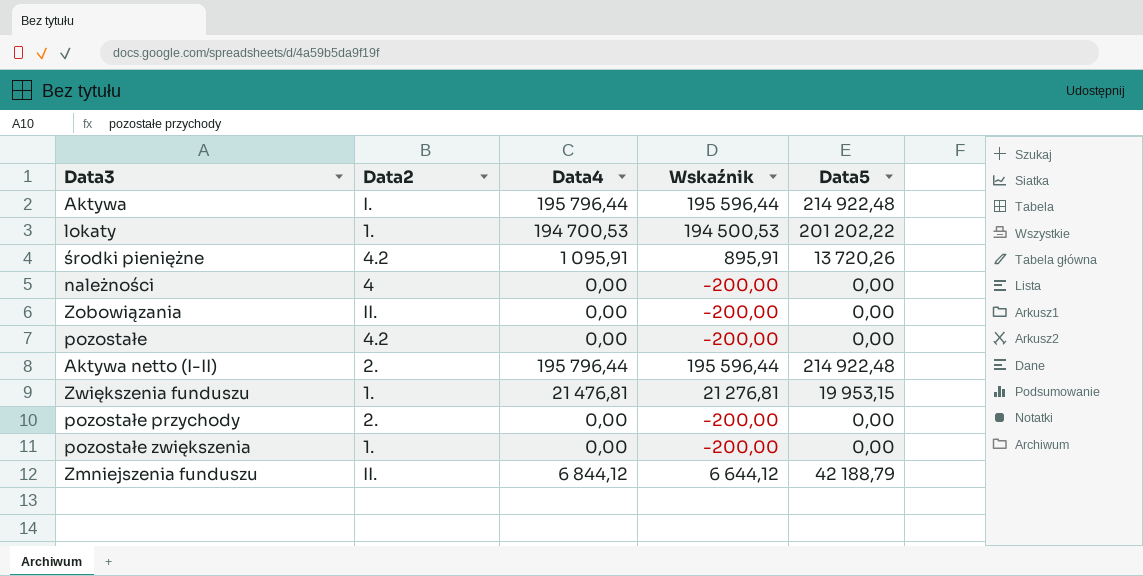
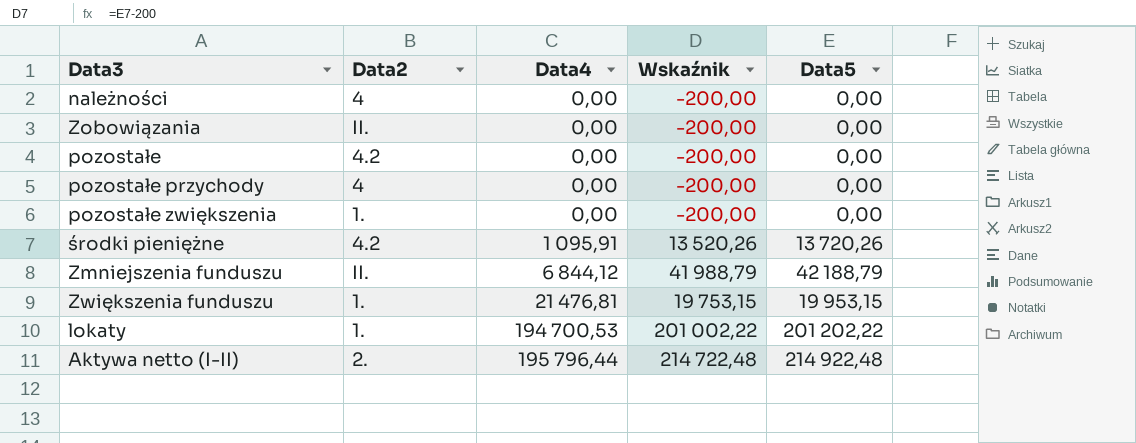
row order: none -> Data4 ascending
column Wskaźnik | formula: [Data4] - 200 -> [Data5] - 200
row Aktywa: I. | 195 796,44 | 195 596,44 | 214 922,48 -> none
pozostałe przychody | Data2: 2. -> 4

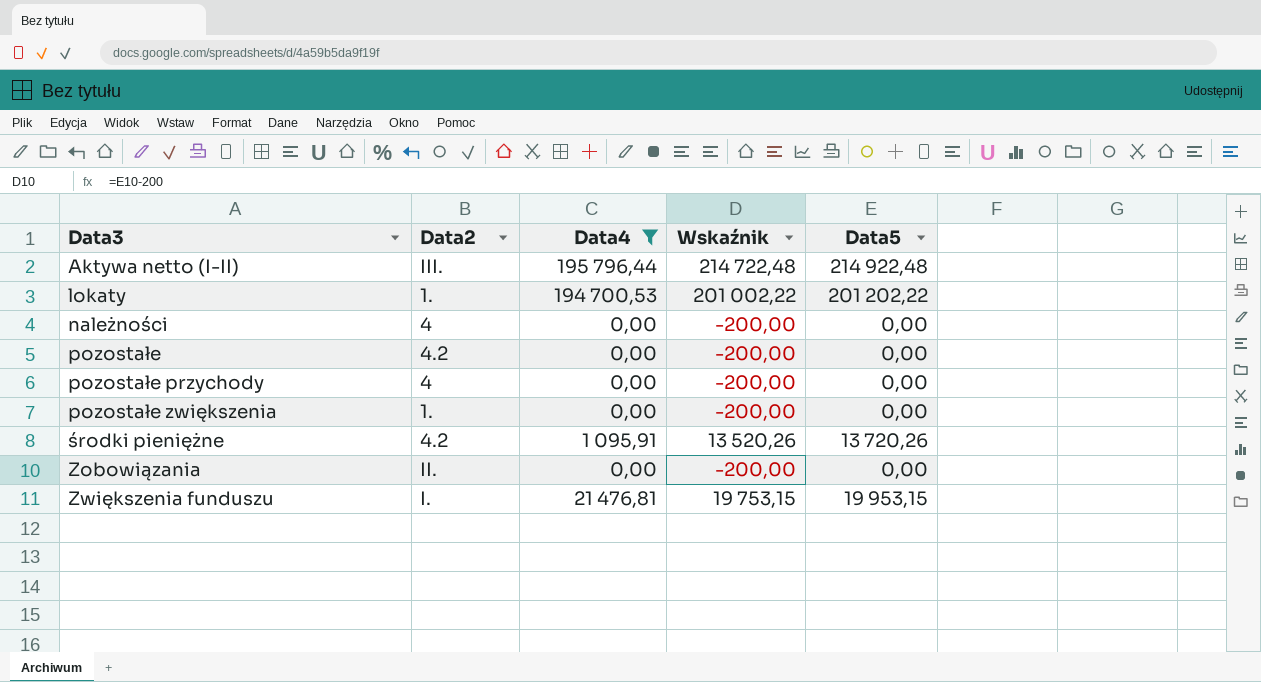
filter: none -> Data4 != 6 844,12
row order: Data4 ascending -> Data3 ascending
Aktywa netto (I-II) | Data2: 2. -> III.
Zwiększenia funduszu | Data2: 1. -> I.

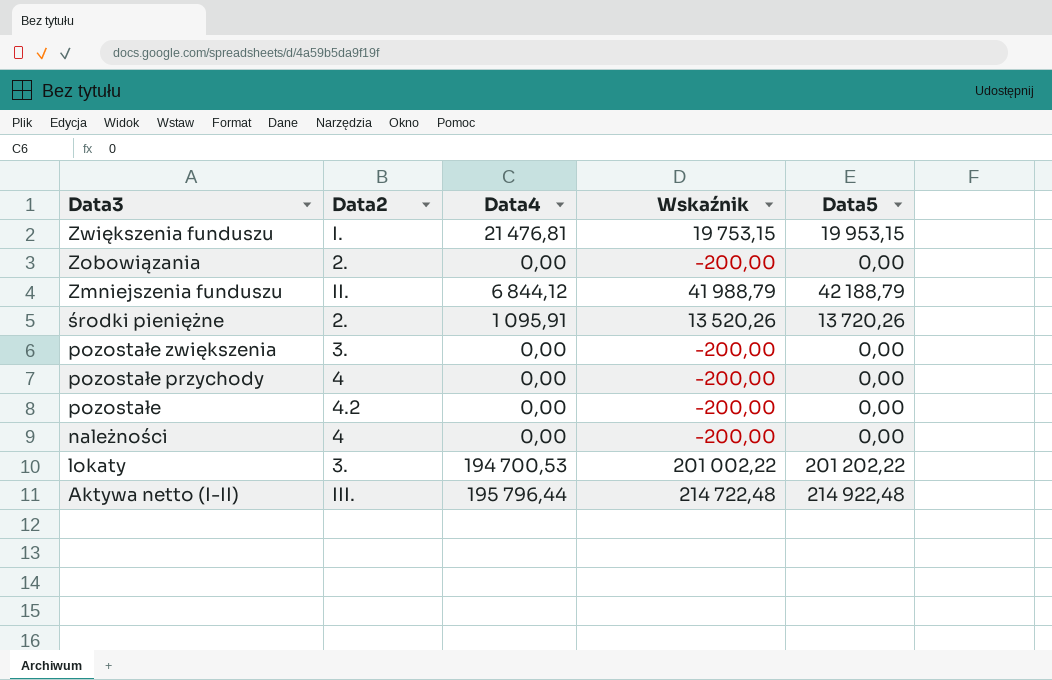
filter: Data4 != 6 844,12 -> none
row order: Data3 ascending -> Data3 descending
Zobowiązania | Data2: II. -> 2.
środki pieniężne | Data2: 4.2 -> 2.
pozostałe zwiększenia | Data2: 1. -> 3.
lokaty | Data2: 1. -> 3.

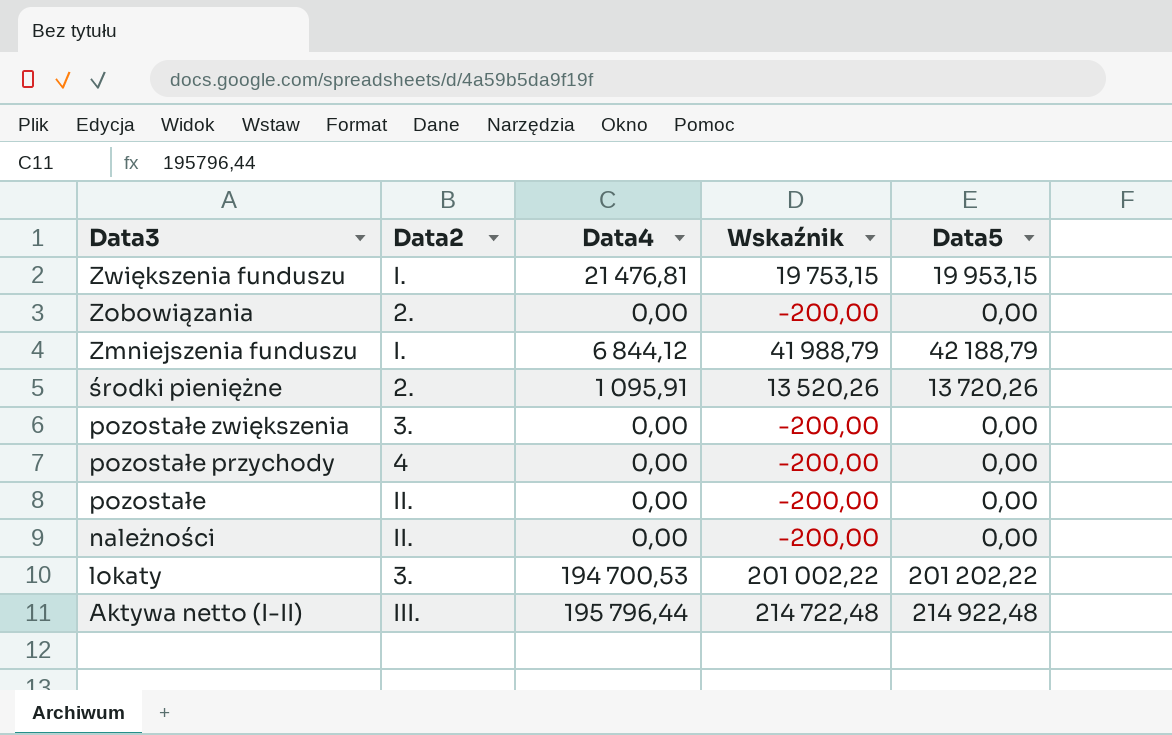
Zmniejszenia funduszu | Data2: II. -> I.
pozostałe | Data2: 4.2 -> II.
należności | Data2: 4 -> II.

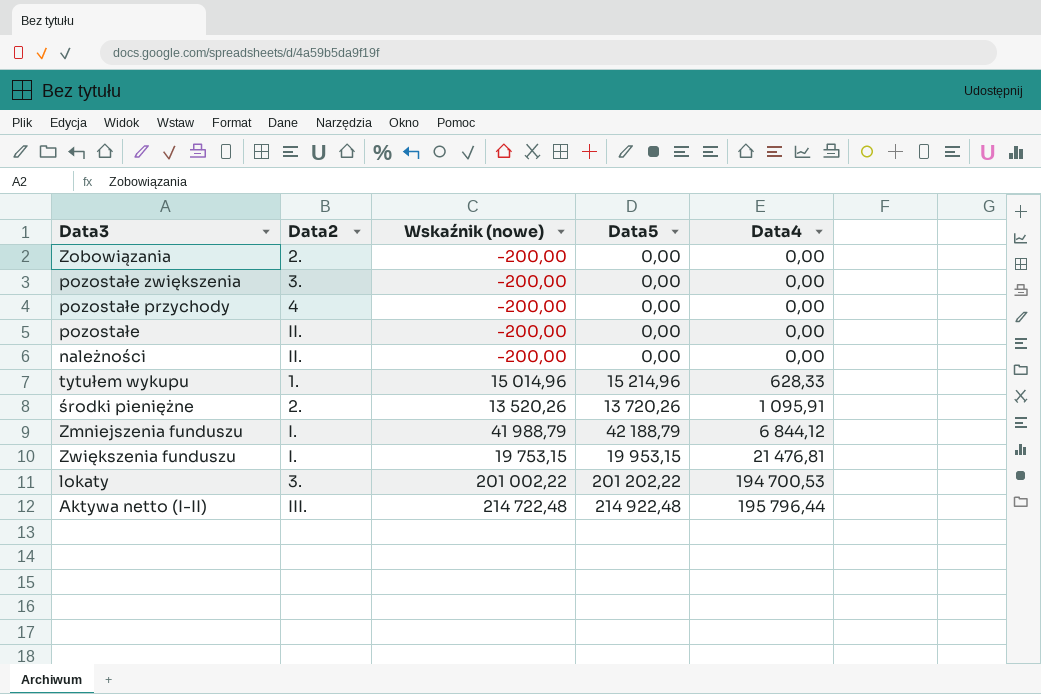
row order: Data3 descending -> Data4 ascending
column name: Wskaźnik -> Wskaźnik (nowe)
column Data4 | position: 3 -> 5
row tytułem wykupu: none -> 1. | 15 014,96 | 15 214,96 | 628,33

